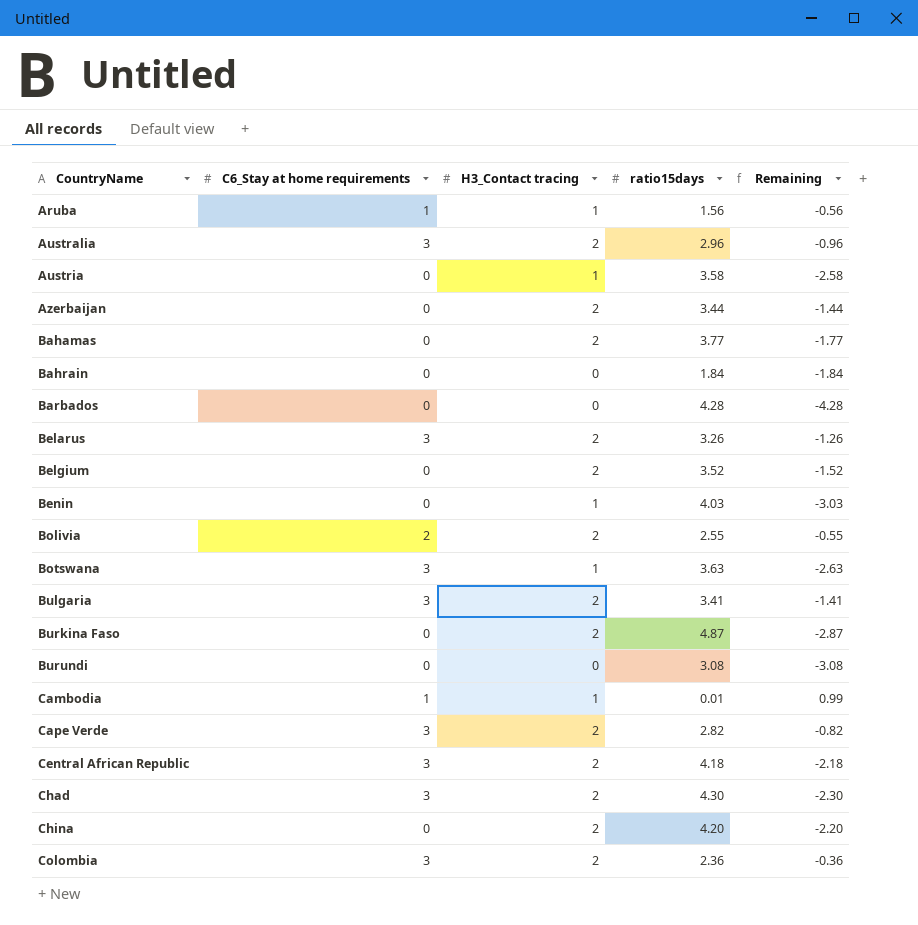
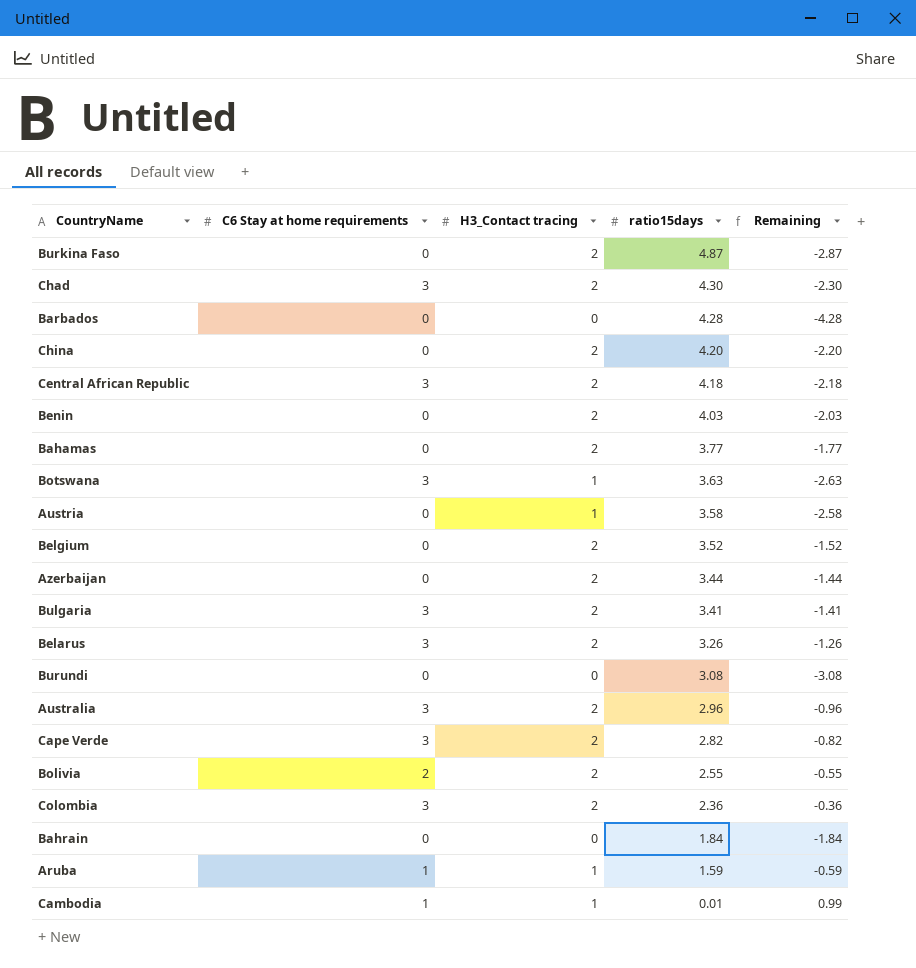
row order: CountryName ascending -> ratio15days descending
column name: C6_Stay at home requirements -> C6 Stay at home requirements
Benin | H3_Contact tracing: 1 -> 2
Benin | Remaining: -3.03 -> -2.03
Aruba | ratio15days: 1.56 -> 1.59
Aruba | Remaining: -0.56 -> -0.59

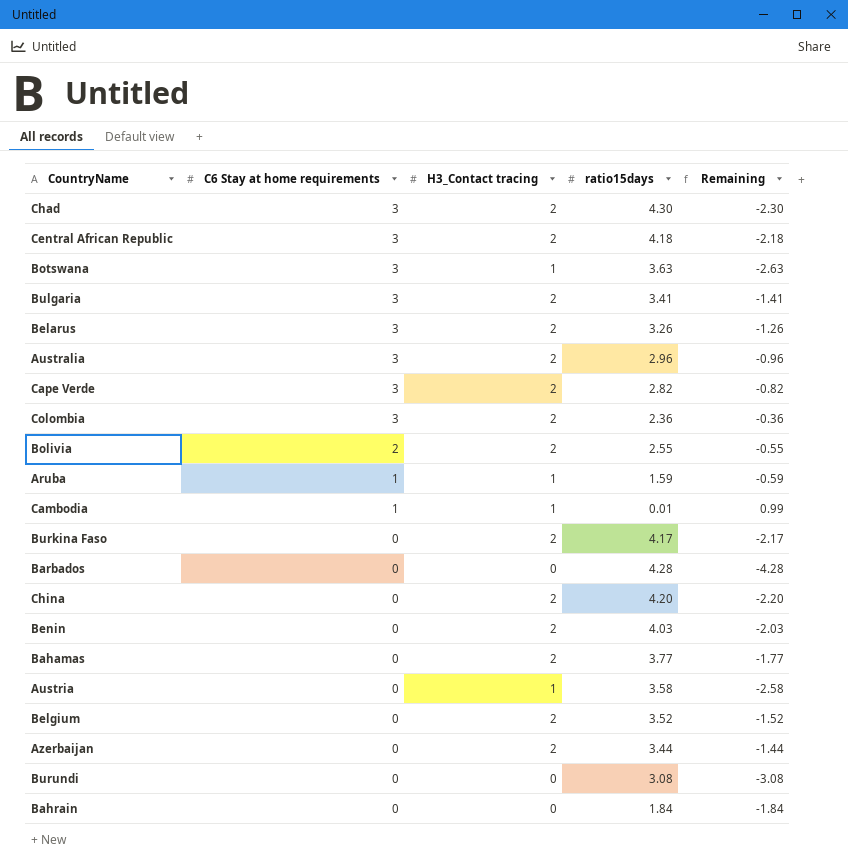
row order: ratio15days descending -> C6 Stay at home requirements descending
Burkina Faso | ratio15days: 4.87 -> 4.17
Burkina Faso | Remaining: -2.87 -> -2.17

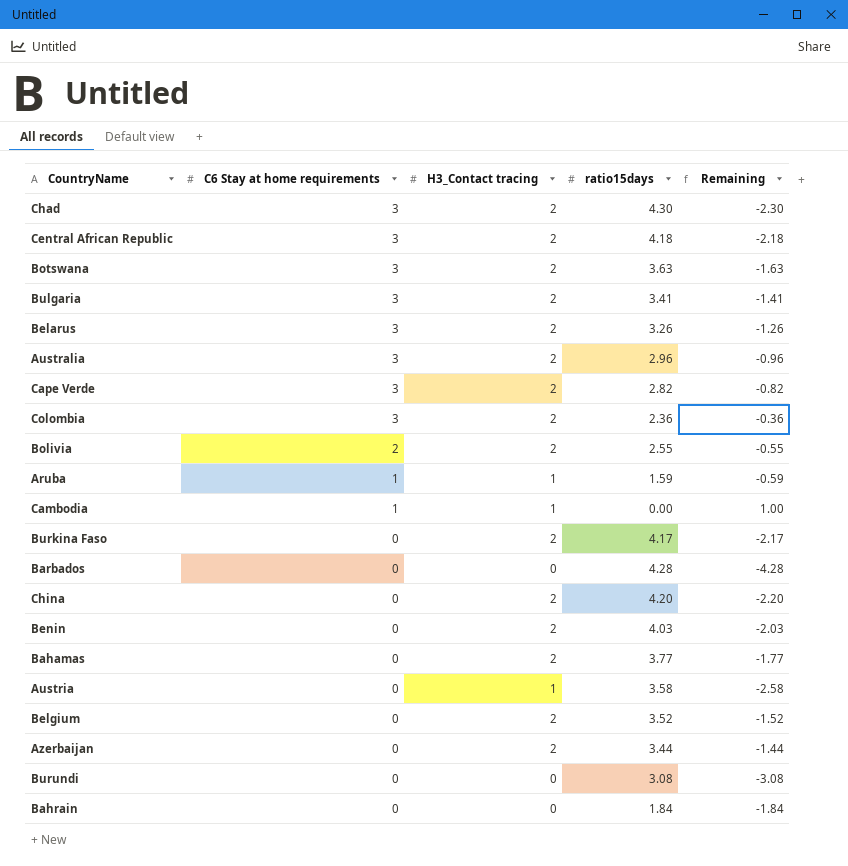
Botswana | H3_Contact tracing: 1 -> 2
Botswana | Remaining: -2.63 -> -1.63
Cambodia | ratio15days: 0.01 -> 0.00
Cambodia | Remaining: 0.99 -> 1.00

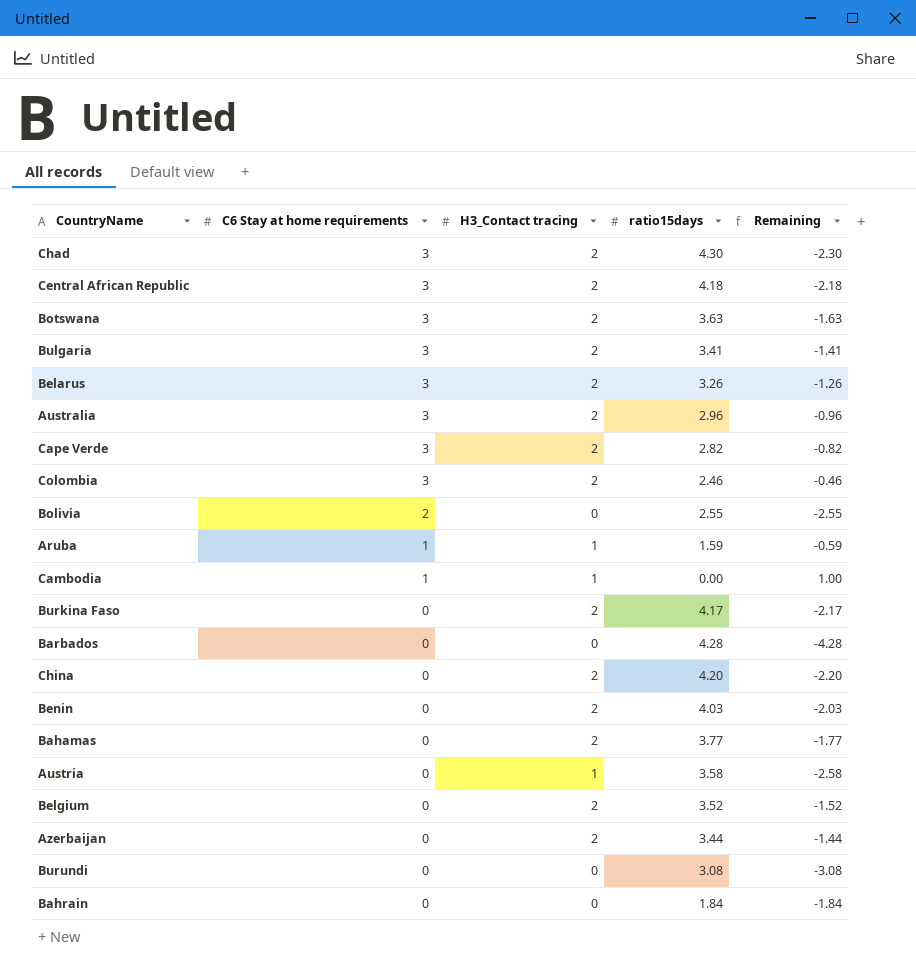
Colombia | ratio15days: 2.36 -> 2.46
Colombia | Remaining: -0.36 -> -0.46
Bolivia | H3_Contact tracing: 2 -> 0
Bolivia | Remaining: -0.55 -> -2.55

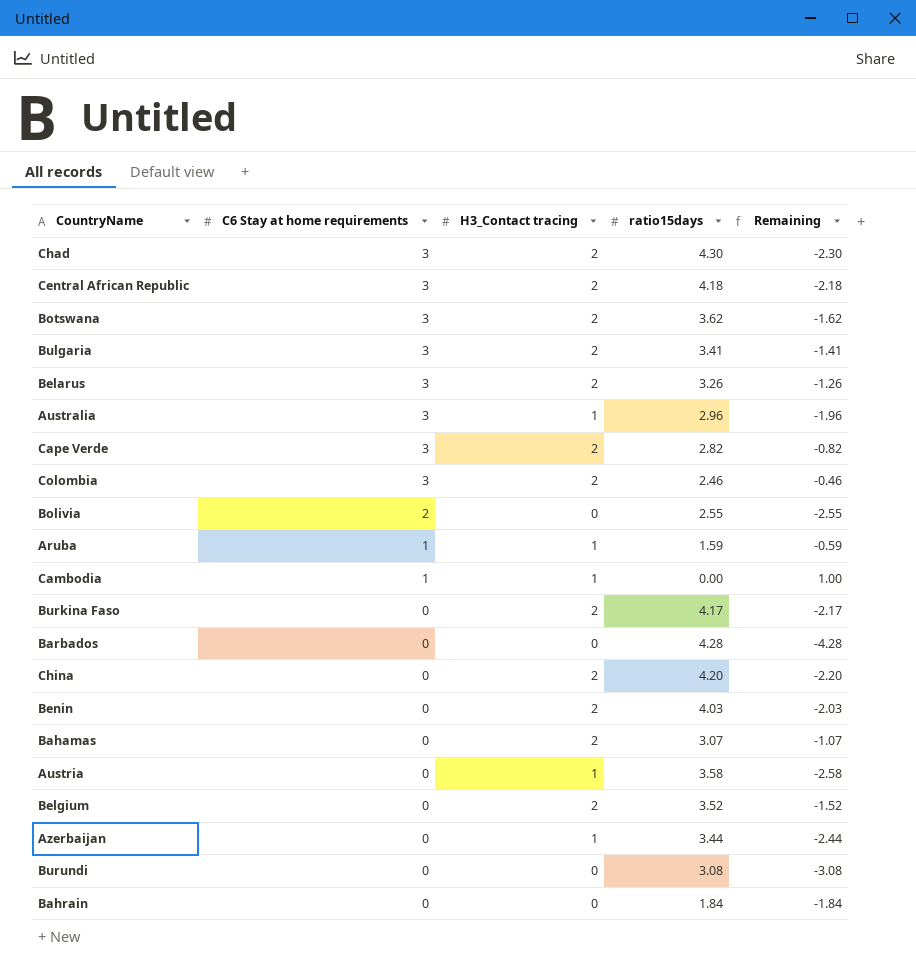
Botswana | ratio15days: 3.63 -> 3.62
Botswana | Remaining: -1.63 -> -1.62
Australia | H3_Contact tracing: 2 -> 1
Australia | Remaining: -0.96 -> -1.96
Bahamas | ratio15days: 3.77 -> 3.07
Bahamas | Remaining: -1.77 -> -1.07
Azerbaijan | H3_Contact tracing: 2 -> 1
Azerbaijan | Remaining: -1.44 -> -2.44

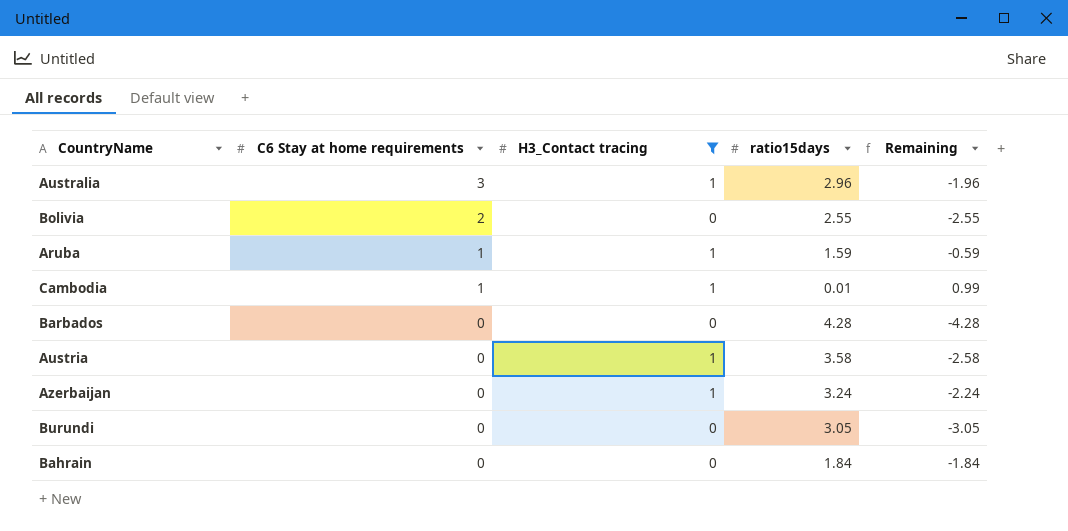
filter: none -> H3_Contact tracing != 2
Cambodia | ratio15days: 0.00 -> 0.01
Cambodia | Remaining: 1.00 -> 0.99
Azerbaijan | ratio15days: 3.44 -> 3.24
Azerbaijan | Remaining: -2.44 -> -2.24
Burundi | ratio15days: 3.08 -> 3.05
Burundi | Remaining: -3.08 -> -3.05

